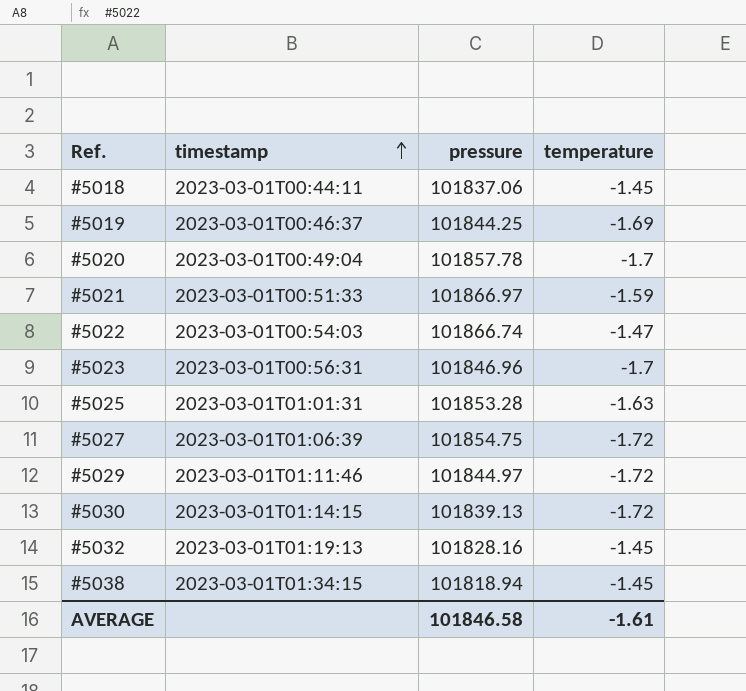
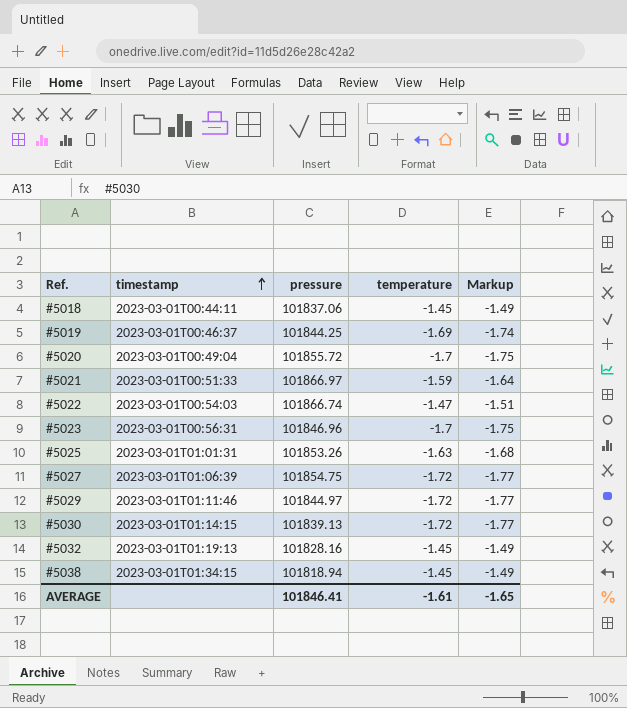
column Markup | formula: none -> [temperature] * 1.03
#5020 | pressure: 101857.78 -> 101855.72
#5025 | pressure: 101853.28 -> 101853.26
AVERAGE | pressure: 101846.58 -> 101846.41

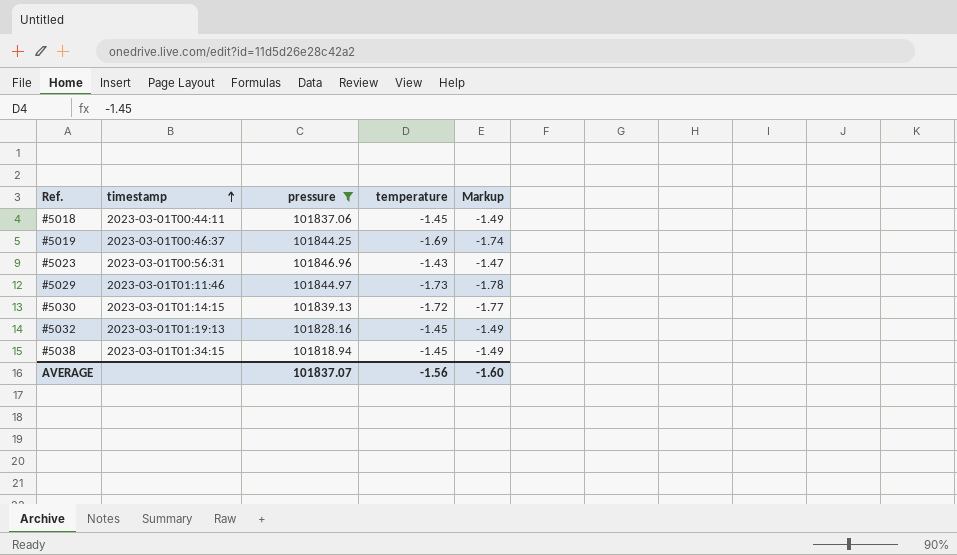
filter: none -> pressure <= 101846.96
#5023 | temperature: -1.7 -> -1.43
#5023 | Markup: -1.75 -> -1.47
#5029 | temperature: -1.72 -> -1.73
#5029 | Markup: -1.77 -> -1.78
AVERAGE | pressure: 101846.41 -> 101837.07
AVERAGE | temperature: -1.61 -> -1.56
AVERAGE | Markup: -1.65 -> -1.60

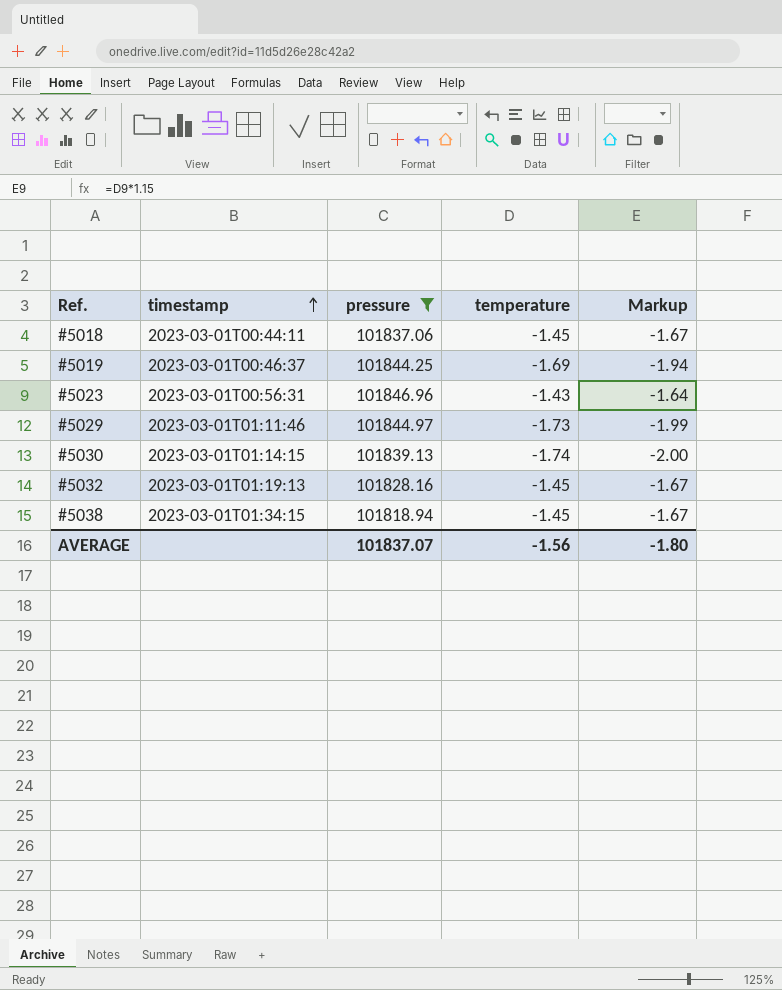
column Markup | formula: [temperature] * 1.03 -> [temperature] * 1.15
#5030 | temperature: -1.72 -> -1.74
AVERAGE | Markup: -1.60 -> -1.80

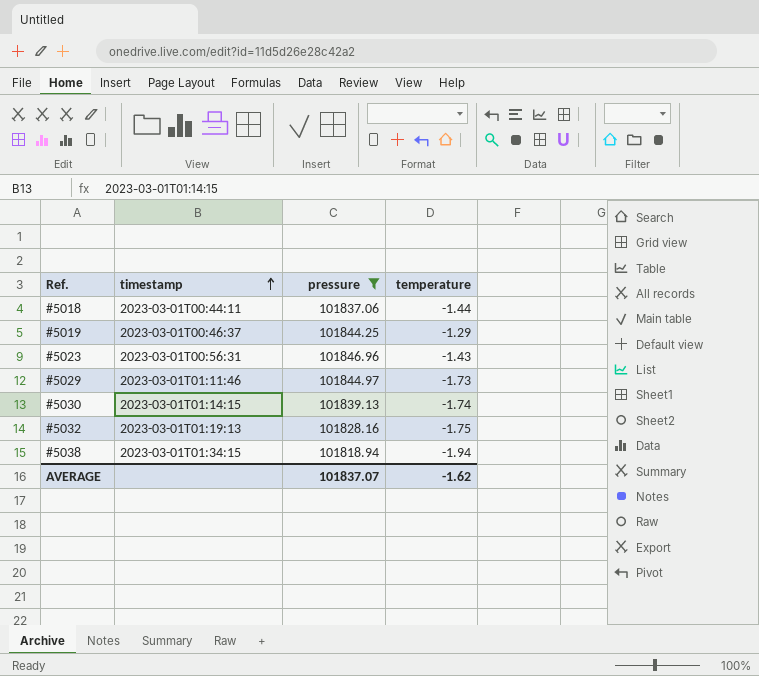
column Markup | formula: [temperature] * 1.15 -> none
#5018 | temperature: -1.45 -> -1.44
#5019 | temperature: -1.69 -> -1.29
#5032 | temperature: -1.45 -> -1.75
#5038 | temperature: -1.45 -> -1.94
AVERAGE | temperature: -1.56 -> -1.62

